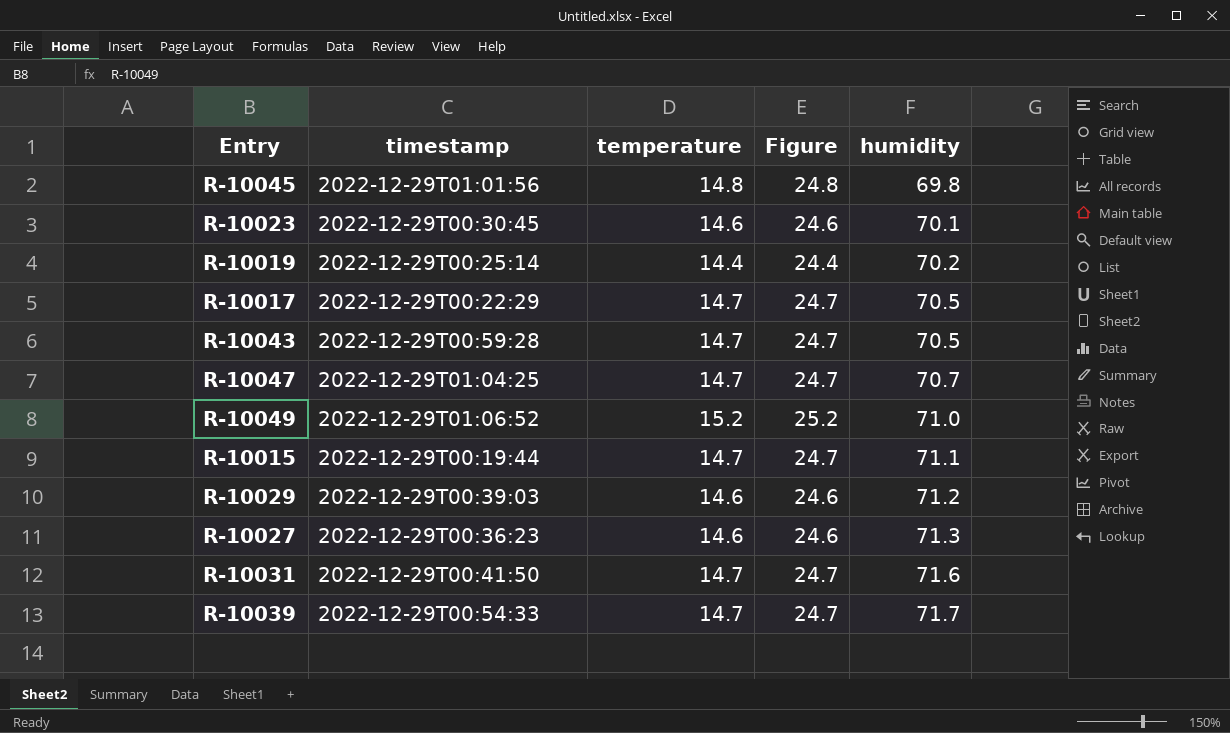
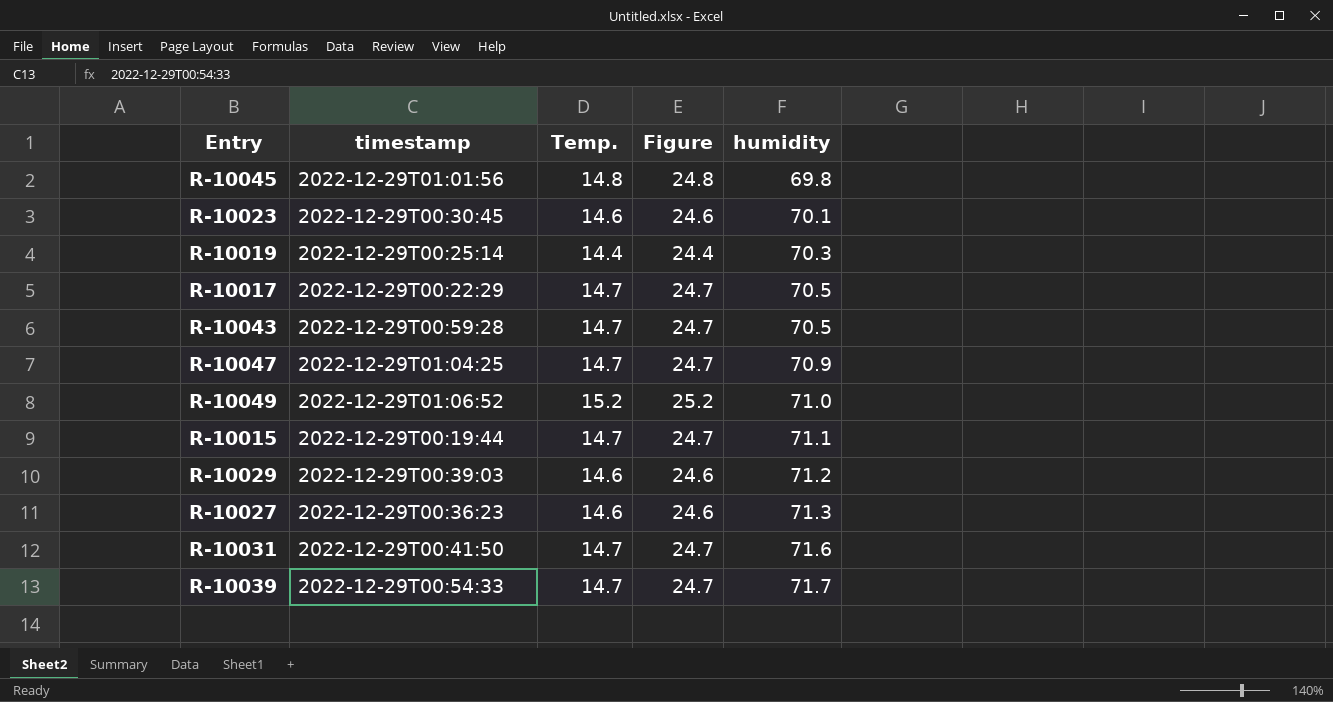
column name: temperature -> Temp.
R-10019 | humidity: 70.2 -> 70.3
R-10047 | humidity: 70.7 -> 70.9

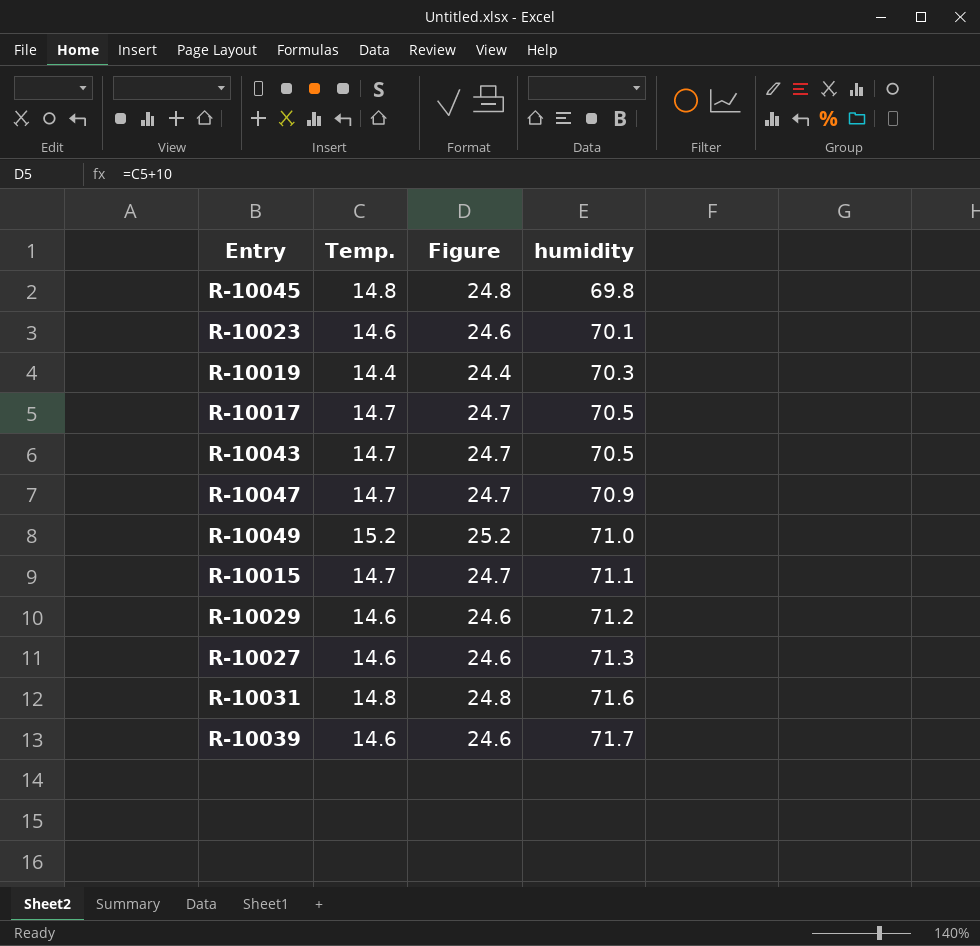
column timestamp | position: 2 -> none
R-10031 | Temp.: 14.7 -> 14.8
R-10031 | Figure: 24.7 -> 24.8
R-10039 | Temp.: 14.7 -> 14.6
R-10039 | Figure: 24.7 -> 24.6

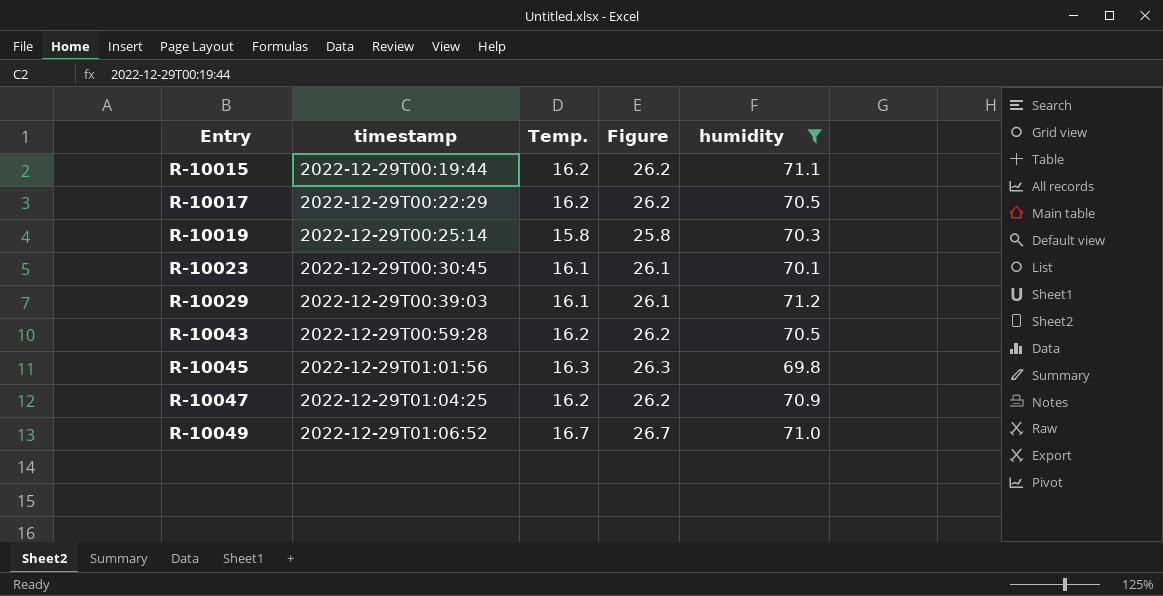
filter: none -> humidity <= 71.2
row order: humidity ascending -> Entry ascending
column timestamp | position: none -> 2
R-10015 | Temp.: 14.7 -> 16.2
R-10015 | Figure: 24.7 -> 26.2
R-10017 | Temp.: 14.7 -> 16.2
R-10017 | Figure: 24.7 -> 26.2
R-10019 | Temp.: 14.4 -> 15.8
R-10019 | Figure: 24.4 -> 25.8
R-10023 | Temp.: 14.6 -> 16.1
R-10023 | Figure: 24.6 -> 26.1
R-10029 | Temp.: 14.6 -> 16.1
R-10029 | Figure: 24.6 -> 26.1
R-10043 | Temp.: 14.7 -> 16.2
R-10043 | Figure: 24.7 -> 26.2
R-10045 | Temp.: 14.8 -> 16.3
R-10045 | Figure: 24.8 -> 26.3
R-10047 | Temp.: 14.7 -> 16.2
R-10047 | Figure: 24.7 -> 26.2
R-10049 | Temp.: 15.2 -> 16.7
R-10049 | Figure: 25.2 -> 26.7

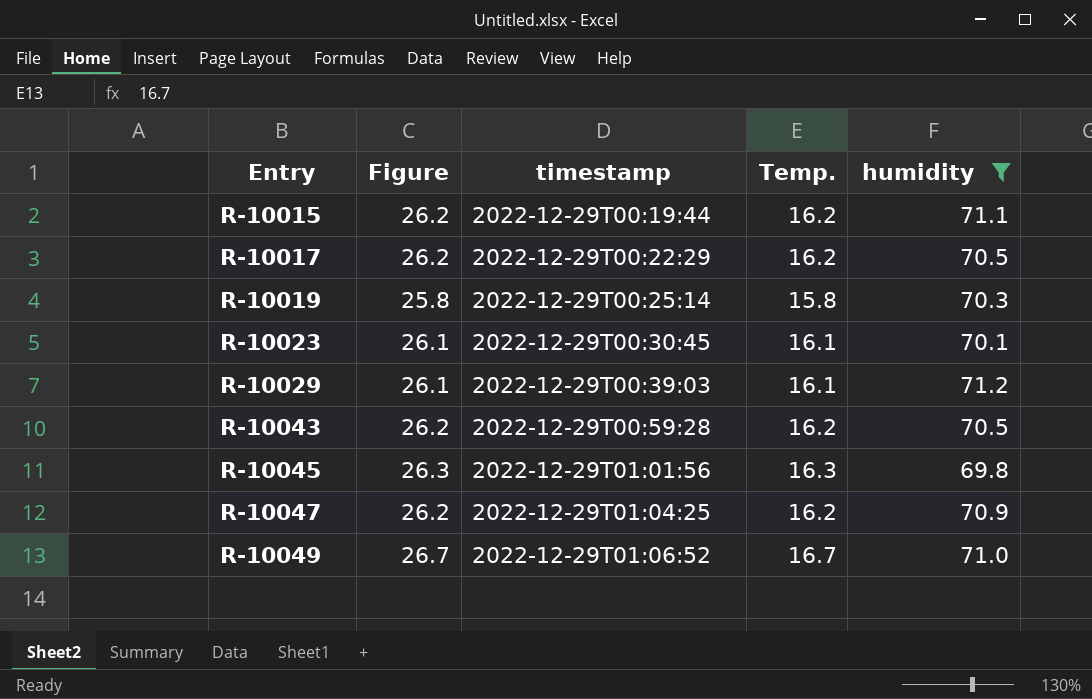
column Figure | position: 4 -> 2

